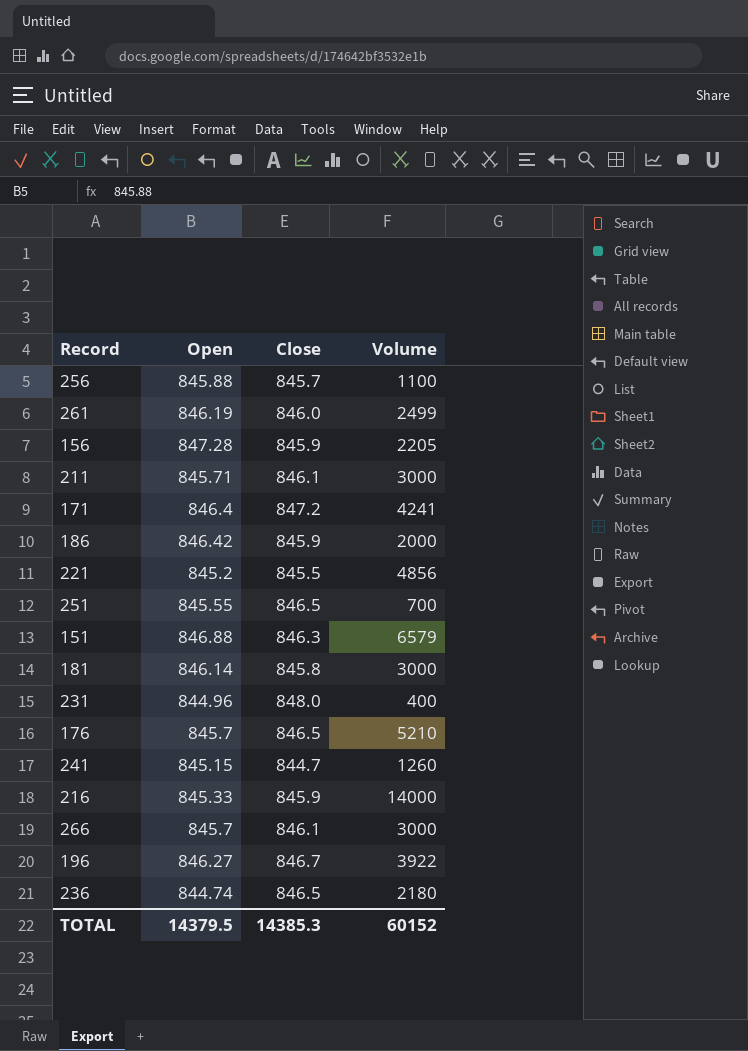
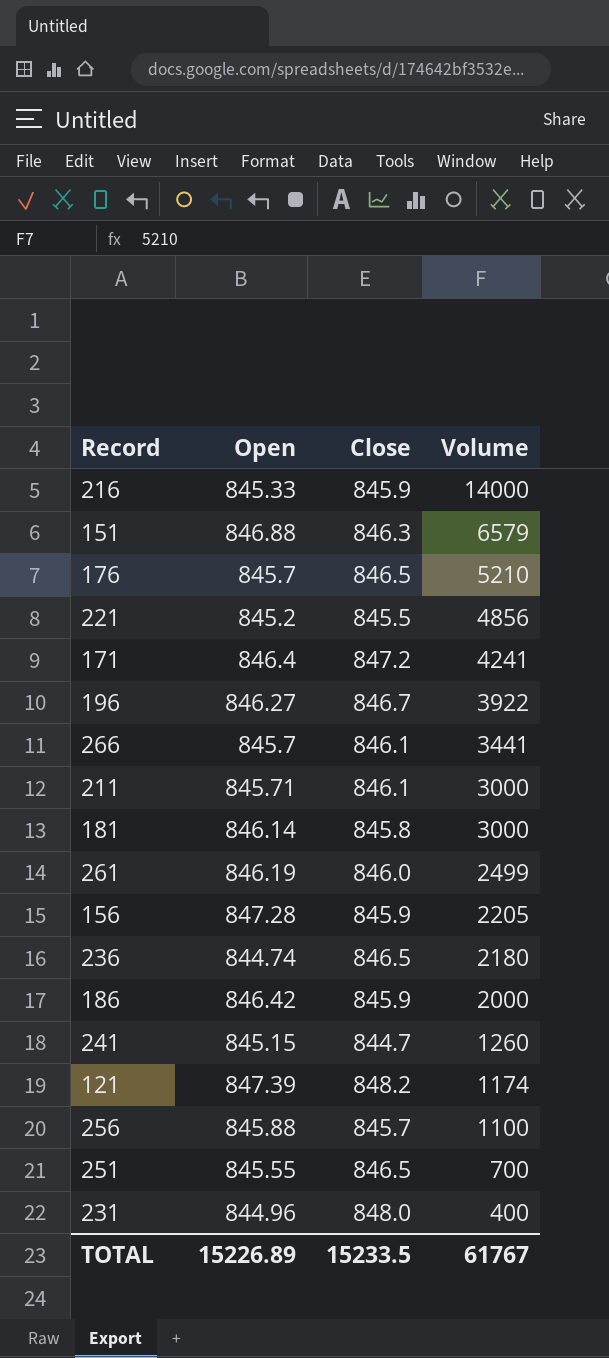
row order: none -> Volume descending
266 | Volume: 3000 -> 3441
row 121: none -> 847.39 | 848.2 | 1174
TOTAL | Open: 14379.5 -> 15226.89
TOTAL | Close: 14385.3 -> 15233.5
TOTAL | Volume: 60152 -> 61767

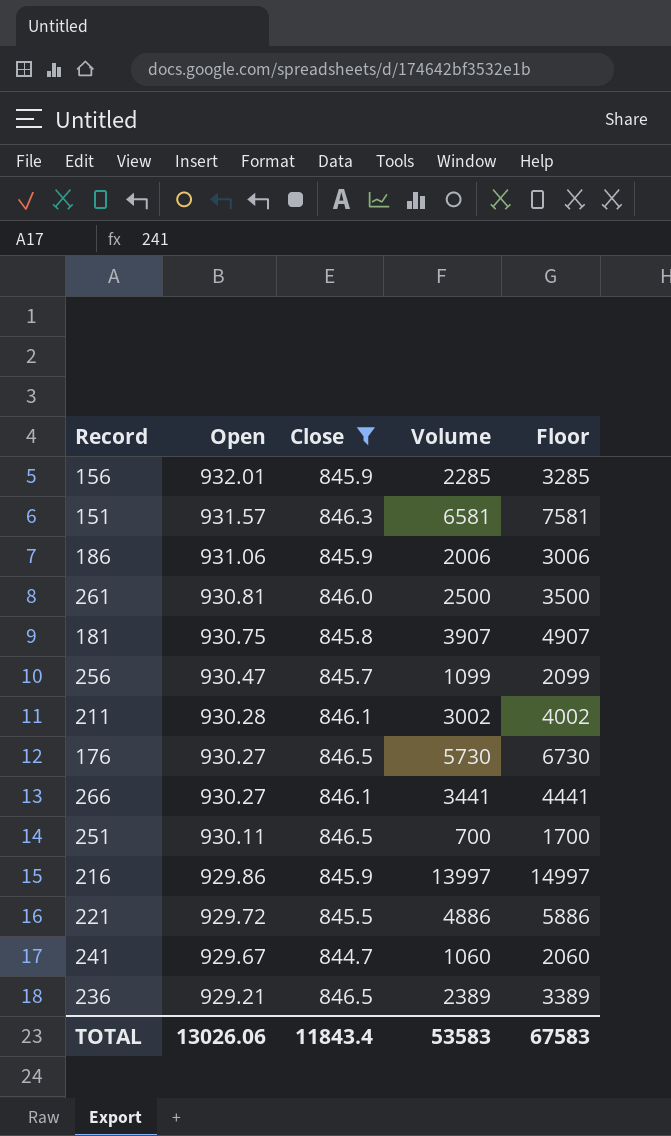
filter: none -> Close <= 846.5
row order: Volume descending -> Open descending
column Floor | formula: none -> [Volume] + 1000
156 | Open: 847.28 -> 932.01
156 | Volume: 2205 -> 2285
151 | Open: 846.88 -> 931.57
151 | Volume: 6579 -> 6581
186 | Open: 846.42 -> 931.06
186 | Volume: 2000 -> 2006
261 | Open: 846.19 -> 930.81
261 | Volume: 2499 -> 2500
181 | Open: 846.14 -> 930.75
181 | Volume: 3000 -> 3907
256 | Open: 845.88 -> 930.47
256 | Volume: 1100 -> 1099
211 | Open: 845.71 -> 930.28
211 | Volume: 3000 -> 3002
176 | Open: 845.7 -> 930.27
176 | Volume: 5210 -> 5730
266 | Open: 845.7 -> 930.27
251 | Open: 845.55 -> 930.11
216 | Open: 845.33 -> 929.86
216 | Volume: 14000 -> 13997
221 | Open: 845.2 -> 929.72
221 | Volume: 4856 -> 4886
241 | Open: 845.15 -> 929.67
241 | Volume: 1260 -> 1060
236 | Open: 844.74 -> 929.21
236 | Volume: 2180 -> 2389
TOTAL | Open: 15226.89 -> 13026.06
TOTAL | Close: 15233.5 -> 11843.4
TOTAL | Volume: 61767 -> 53583

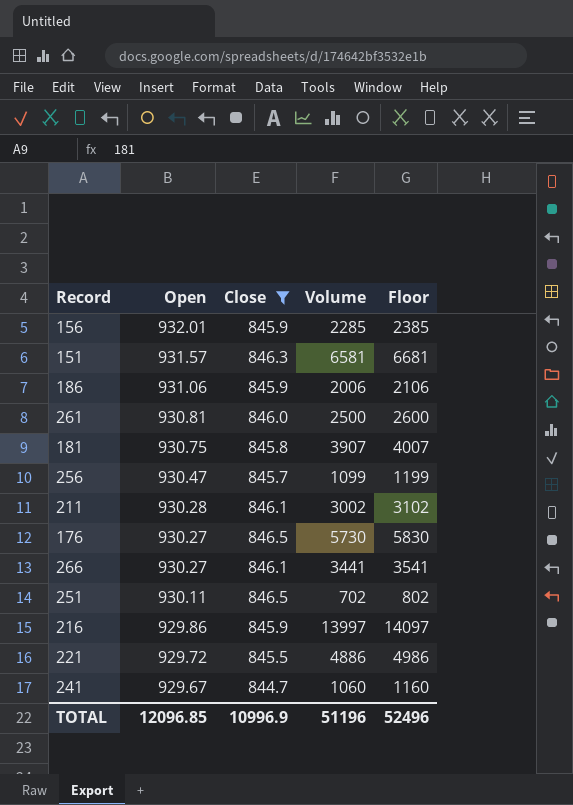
column Floor | formula: [Volume] + 1000 -> [Volume] + 100
row 236: 929.21 | 846.5 | 2389 | 3389 -> none
251 | Volume: 700 -> 702
TOTAL | Open: 13026.06 -> 12096.85
TOTAL | Close: 11843.4 -> 10996.9
TOTAL | Volume: 53583 -> 51196
TOTAL | Floor: 67583 -> 52496

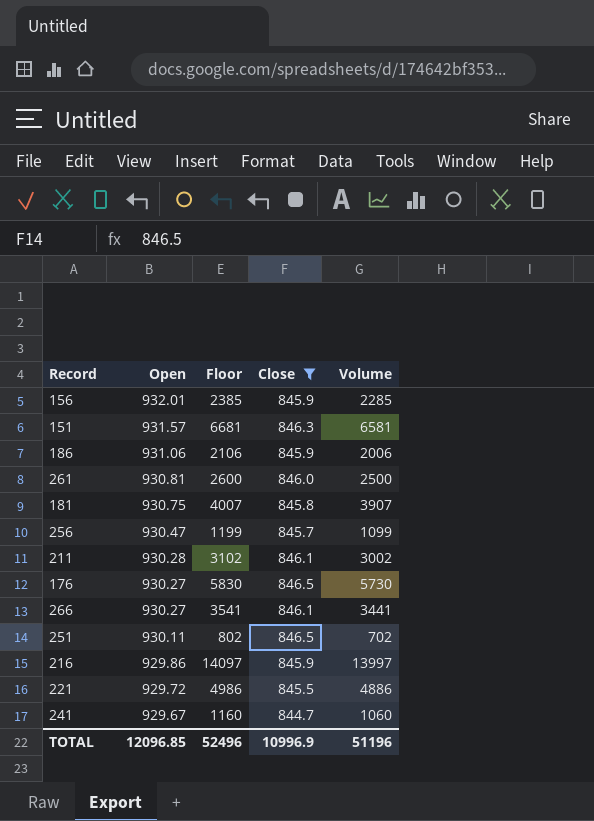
column Floor | position: 5 -> 3

